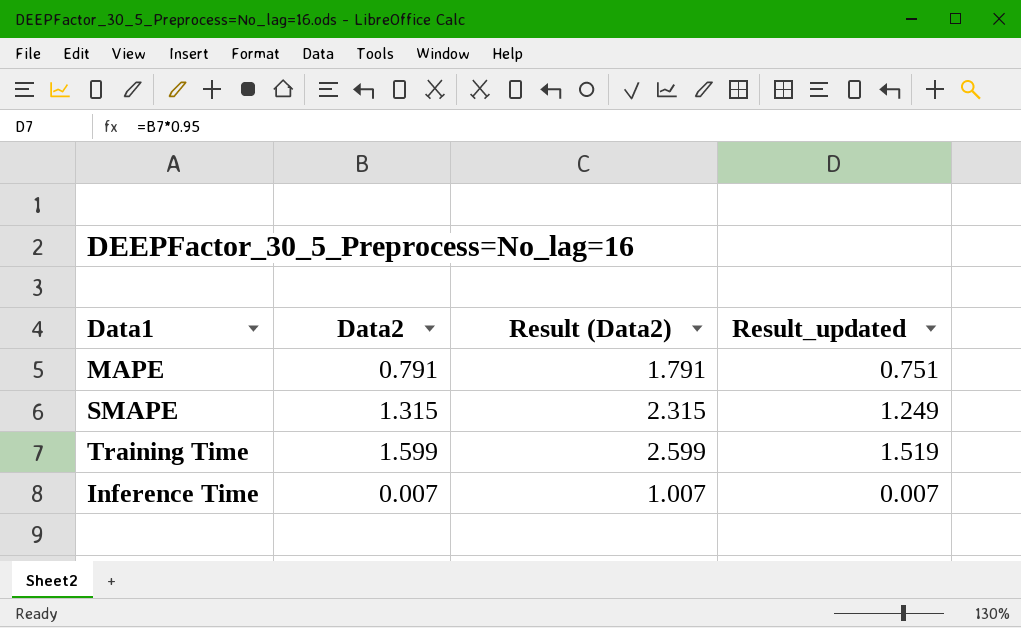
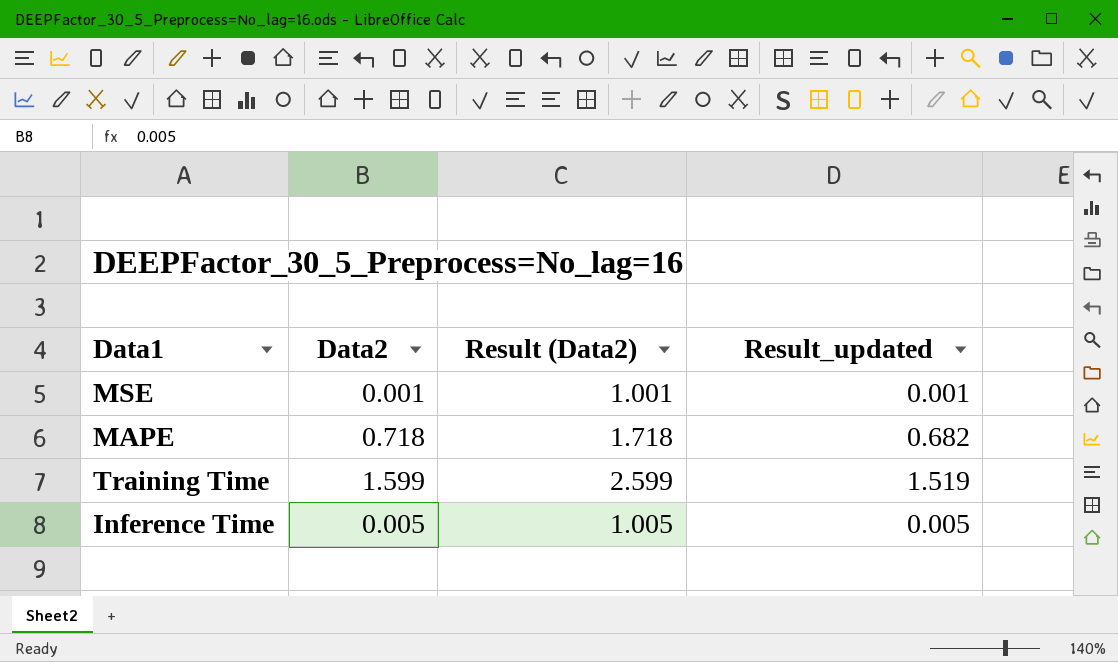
row SMAPE: 1.315 | 2.315 | 1.249 -> none
row MSE: none -> 0.001 | 1.001 | 0.001
MAPE | Data2: 0.791 -> 0.718
MAPE | Result (Data2): 1.791 -> 1.718
MAPE | Result_updated: 0.751 -> 0.682
Inference Time | Data2: 0.007 -> 0.005
Inference Time | Result (Data2): 1.007 -> 1.005
Inference Time | Result_updated: 0.007 -> 0.005

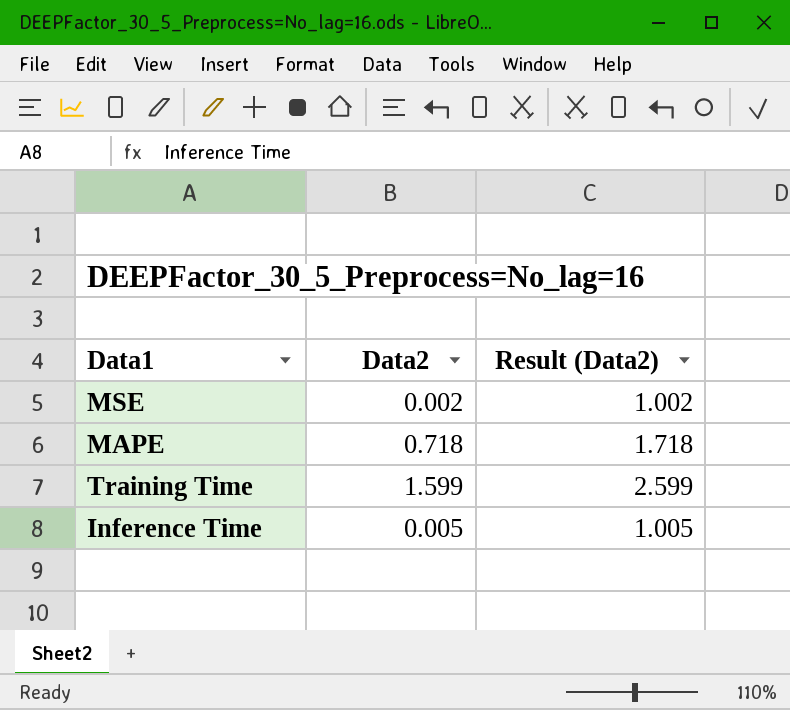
column Result_updated | formula: [Data2] * 0.95 -> none
MSE | Data2: 0.001 -> 0.002
MSE | Result (Data2): 1.001 -> 1.002

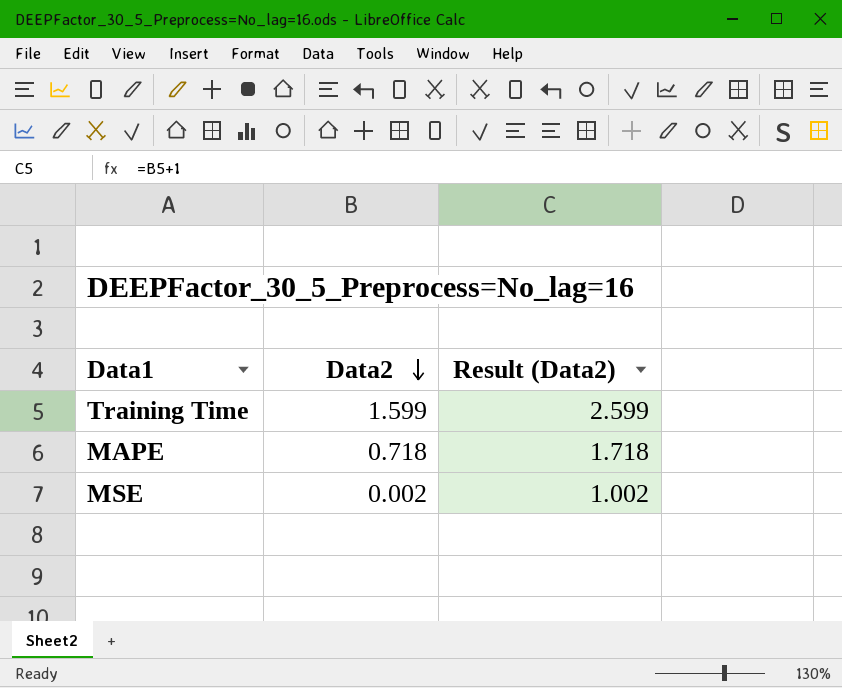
row order: none -> Data2 descending
row Inference Time: 0.005 | 1.005 -> none

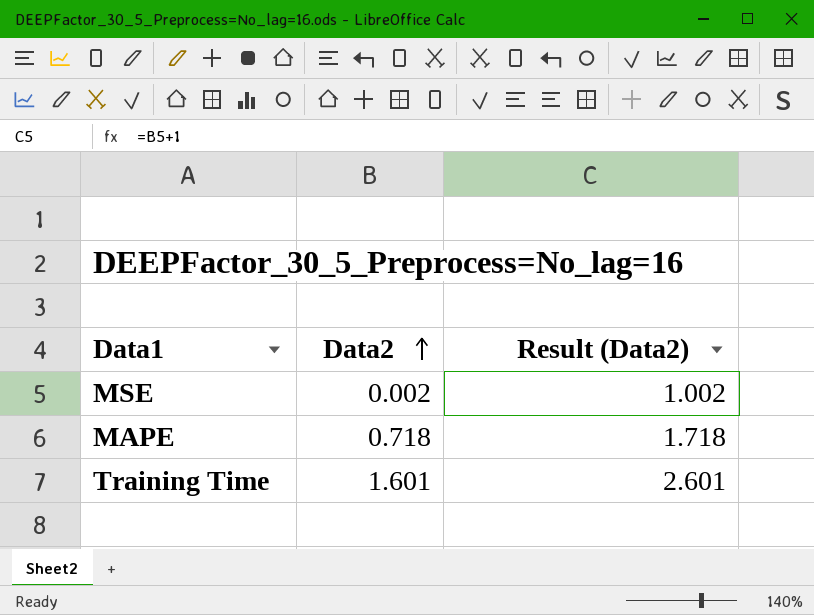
row order: Data2 descending -> Data2 ascending
Training Time | Data2: 1.599 -> 1.601
Training Time | Result (Data2): 2.599 -> 2.601

